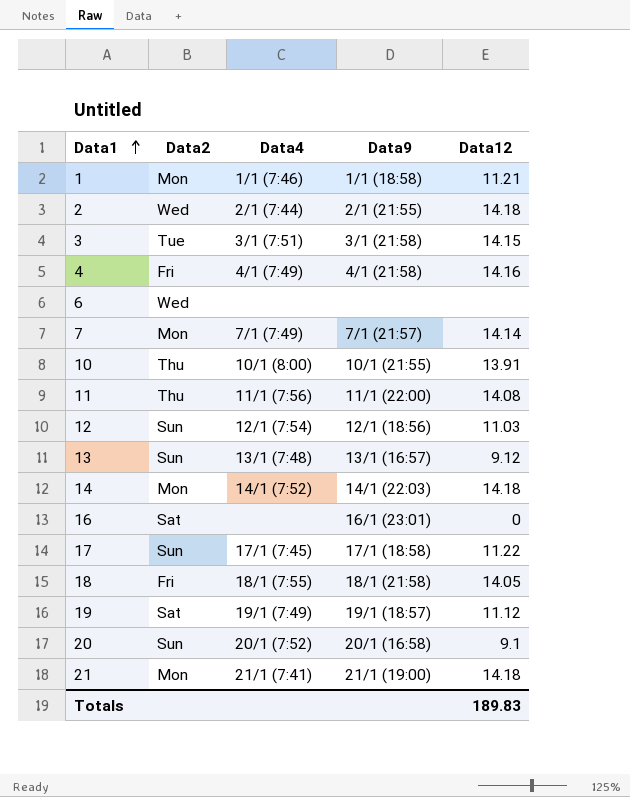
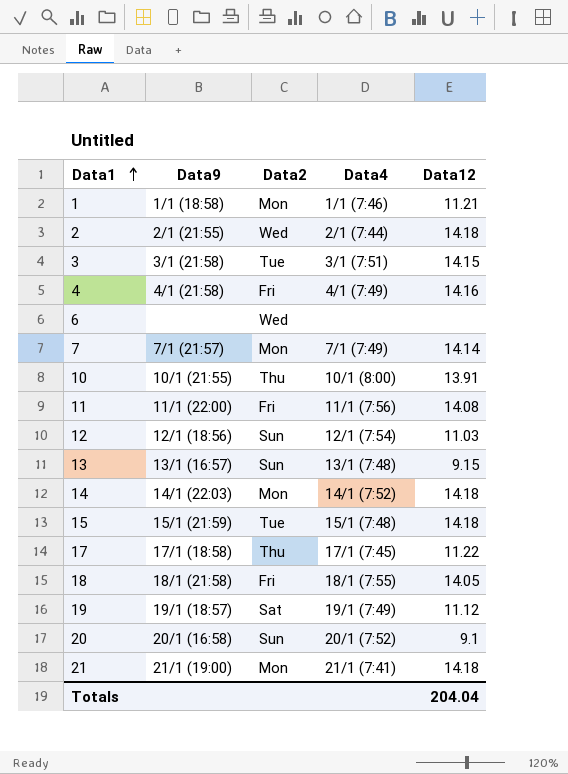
column Data9 | position: 4 -> 2
row 16: Sat | none | 16/1 (23:01) | 0 -> none
11 | Data2: Thu -> Fri
13 | Data12: 9.12 -> 9.15
row 15: none -> 15/1 (21:59) | Tue | 15/1 (7:48) | 14.18
17 | Data2: Sun -> Thu
Totals | Data12: 189.83 -> 204.04

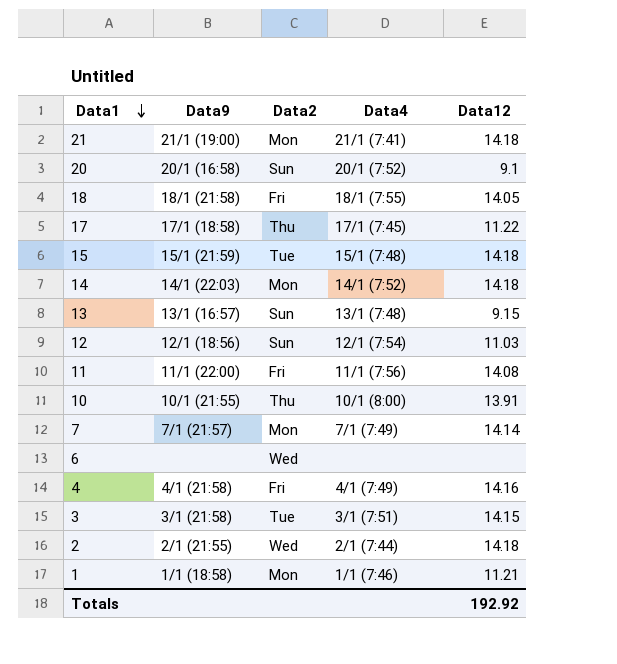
row order: Data1 ascending -> Data1 descending
row 19: 19/1 (18:57) | Sat | 19/1 (7:49) | 11.12 -> none
Totals | Data12: 204.04 -> 192.92

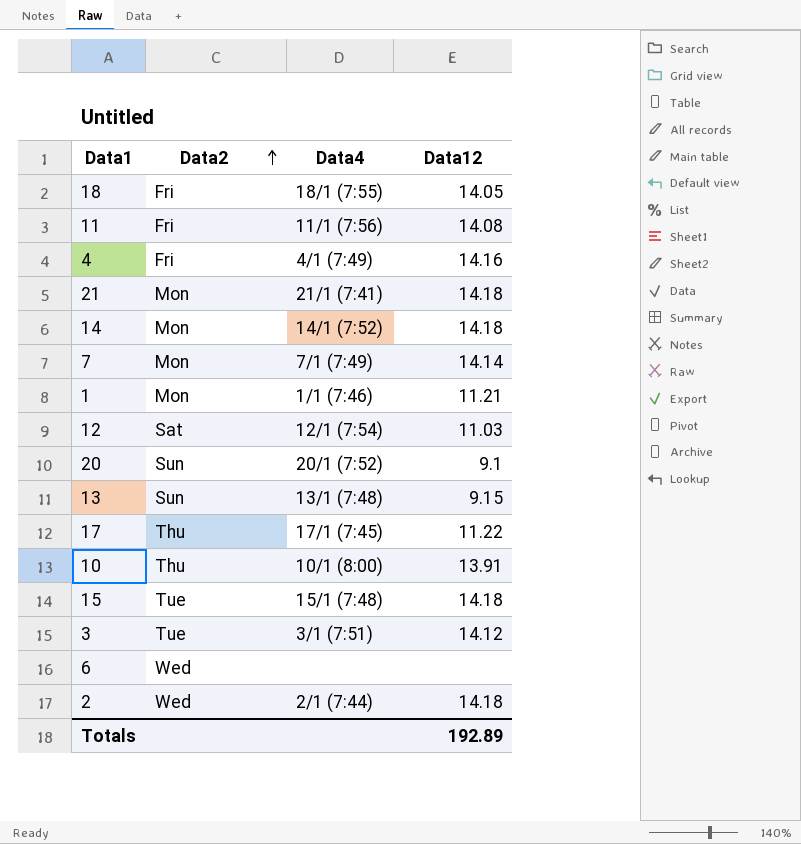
row order: Data1 descending -> Data2 ascending
column Data9 | position: 2 -> none
12 | Data2: Sun -> Sat
3 | Data12: 14.15 -> 14.12
Totals | Data12: 192.92 -> 192.89

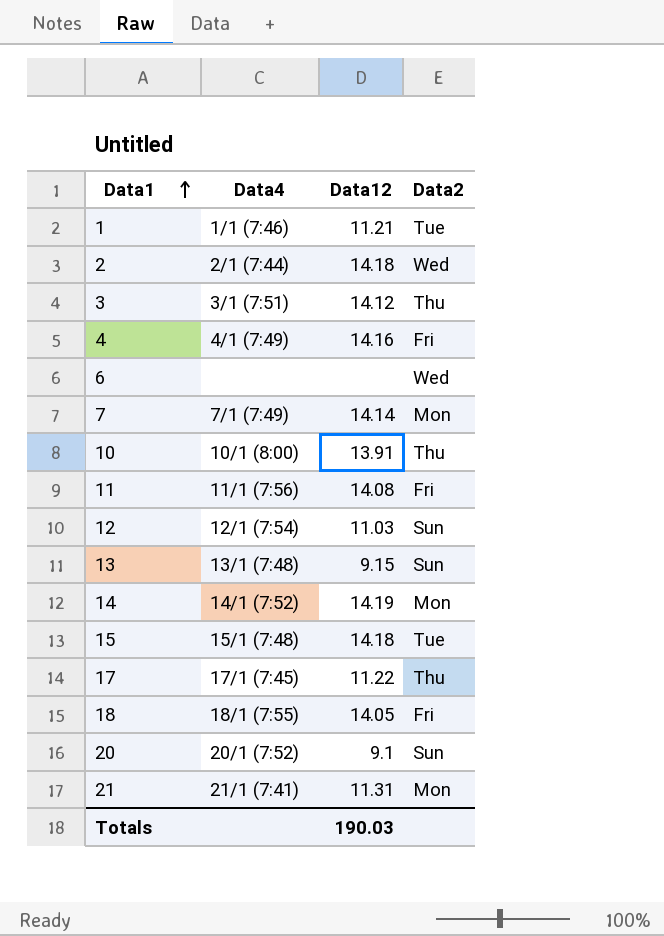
row order: Data2 ascending -> Data1 ascending
column Data2 | position: 2 -> 4
1 | Data2: Mon -> Tue
3 | Data2: Tue -> Thu
12 | Data2: Sat -> Sun
14 | Data12: 14.18 -> 14.19
21 | Data12: 14.18 -> 11.31
Totals | Data12: 192.89 -> 190.03

